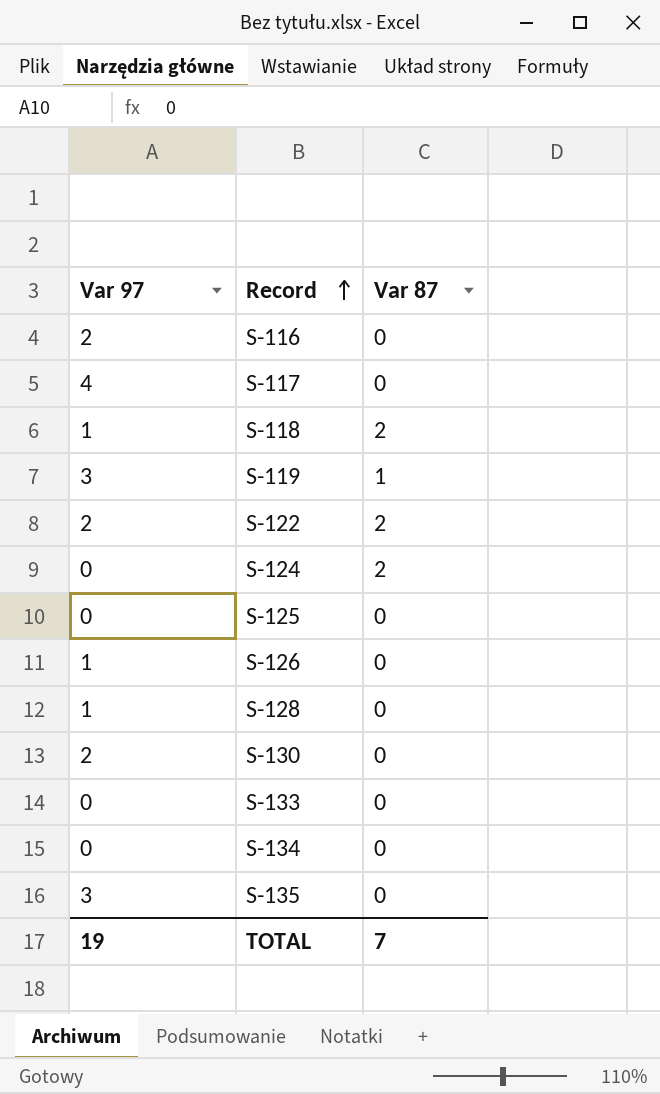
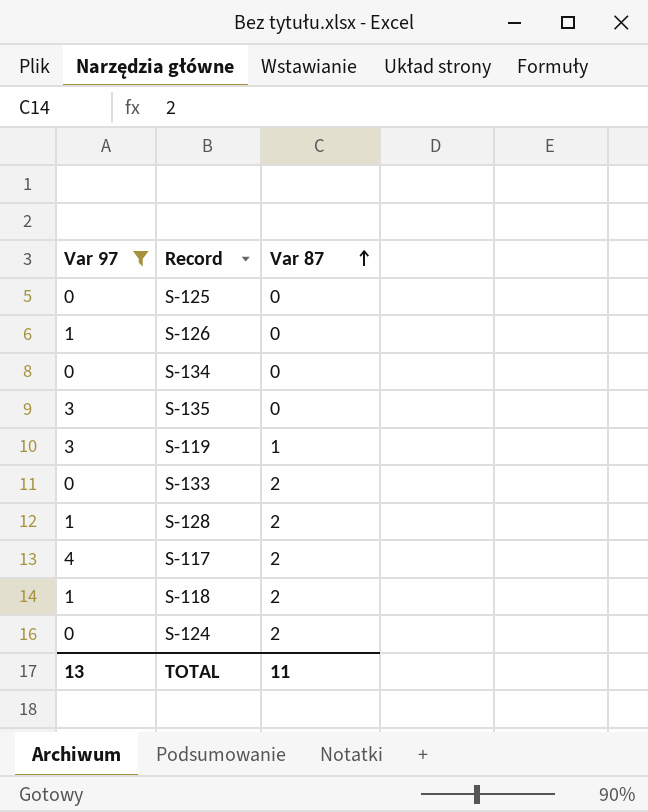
filter: none -> Var 97 != 2
row order: Record ascending -> Var 87 ascending
S-133 | Var 87: 0 -> 2
S-128 | Var 87: 0 -> 2
S-117 | Var 87: 0 -> 2
TOTAL | Var 97: 19 -> 13
TOTAL | Var 87: 7 -> 11

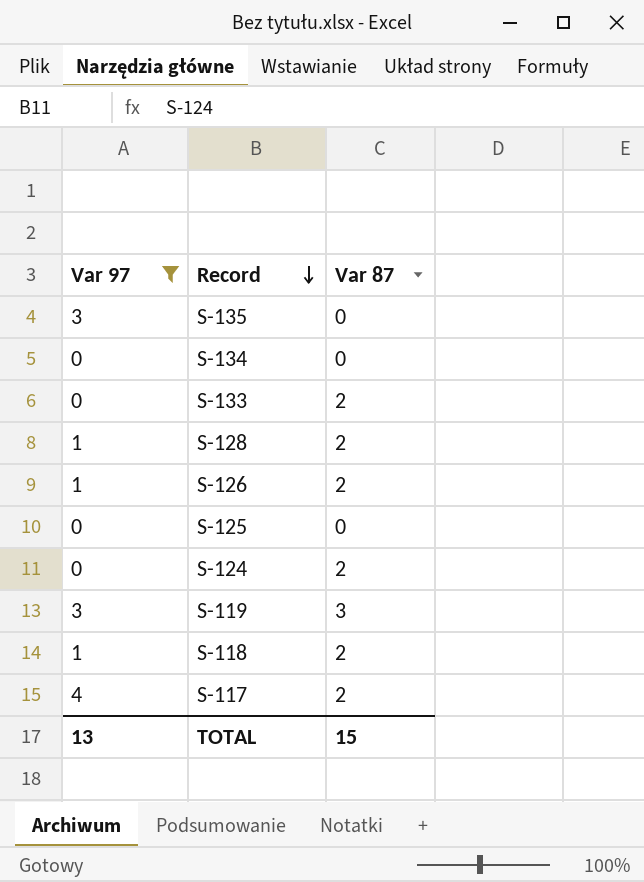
row order: Var 87 ascending -> Record descending
S-126 | Var 87: 0 -> 2
S-119 | Var 87: 1 -> 3
TOTAL | Var 87: 11 -> 15

